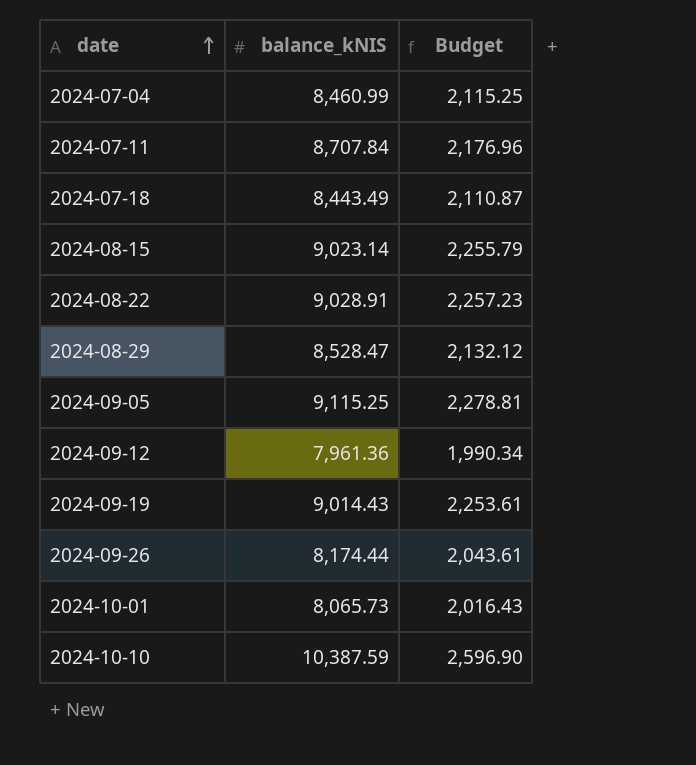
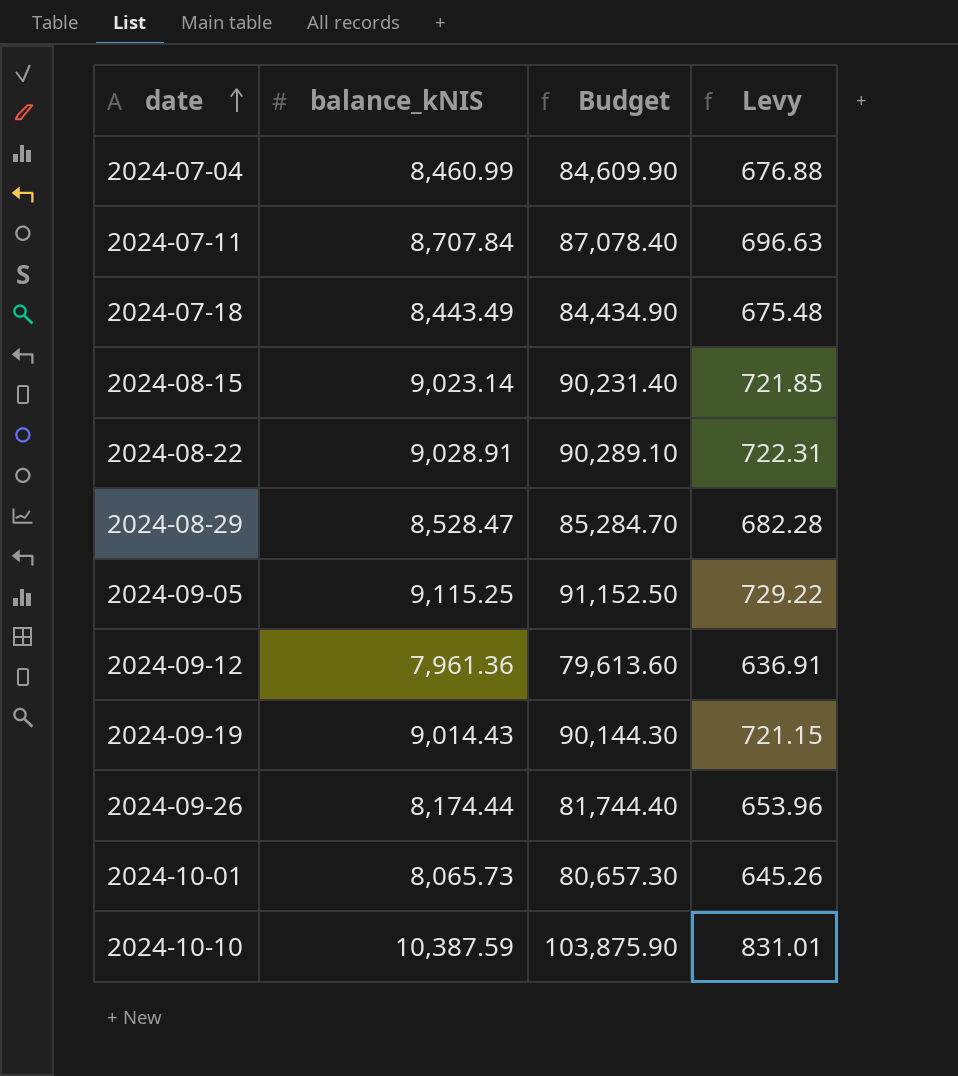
column Budget | formula: [balance_kNIS] * 0.25 -> [balance_kNIS] * 10
column Levy | formula: none -> [balance_kNIS] * 0.08

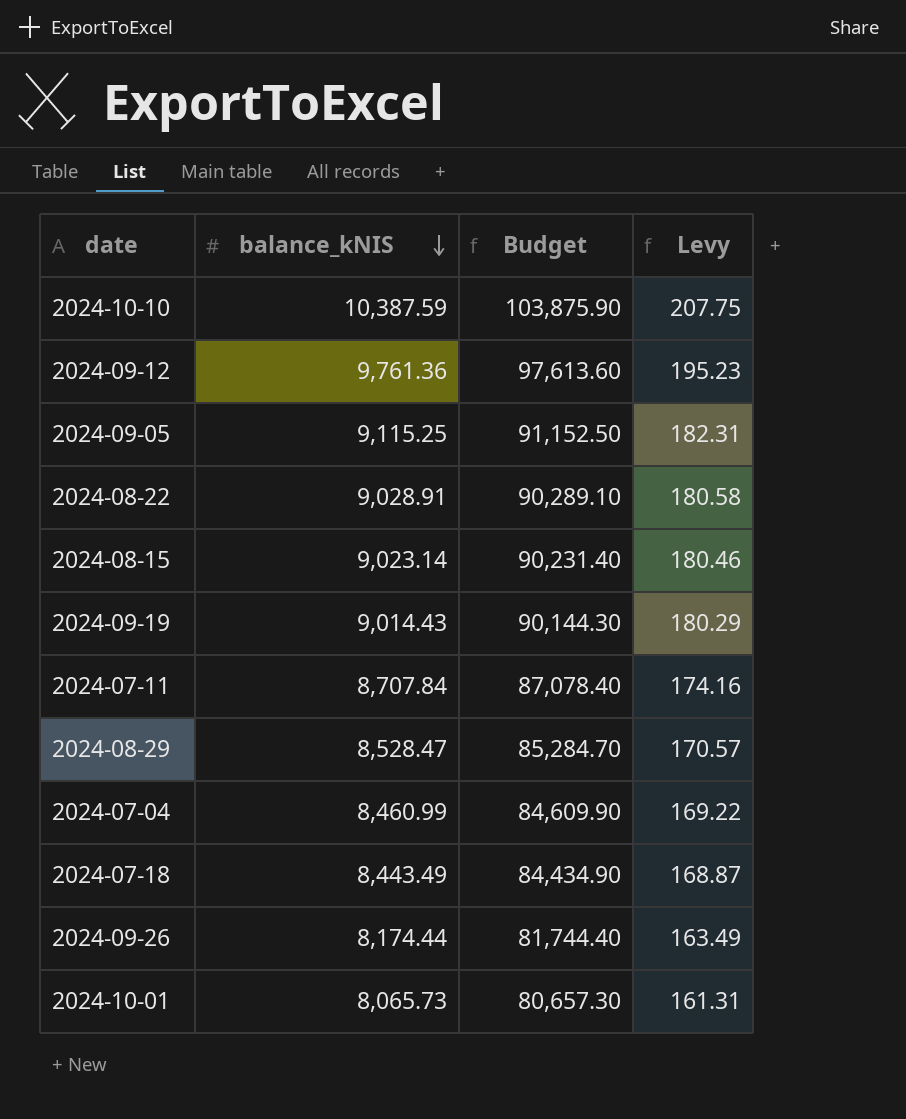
row order: date ascending -> balance_kNIS descending
column Levy | formula: [balance_kNIS] * 0.08 -> [balance_kNIS] * 0.02
2024-09-12 | balance_kNIS: 7,961.36 -> 9,761.36
2024-09-12 | Budget: 79,613.60 -> 97,613.60

